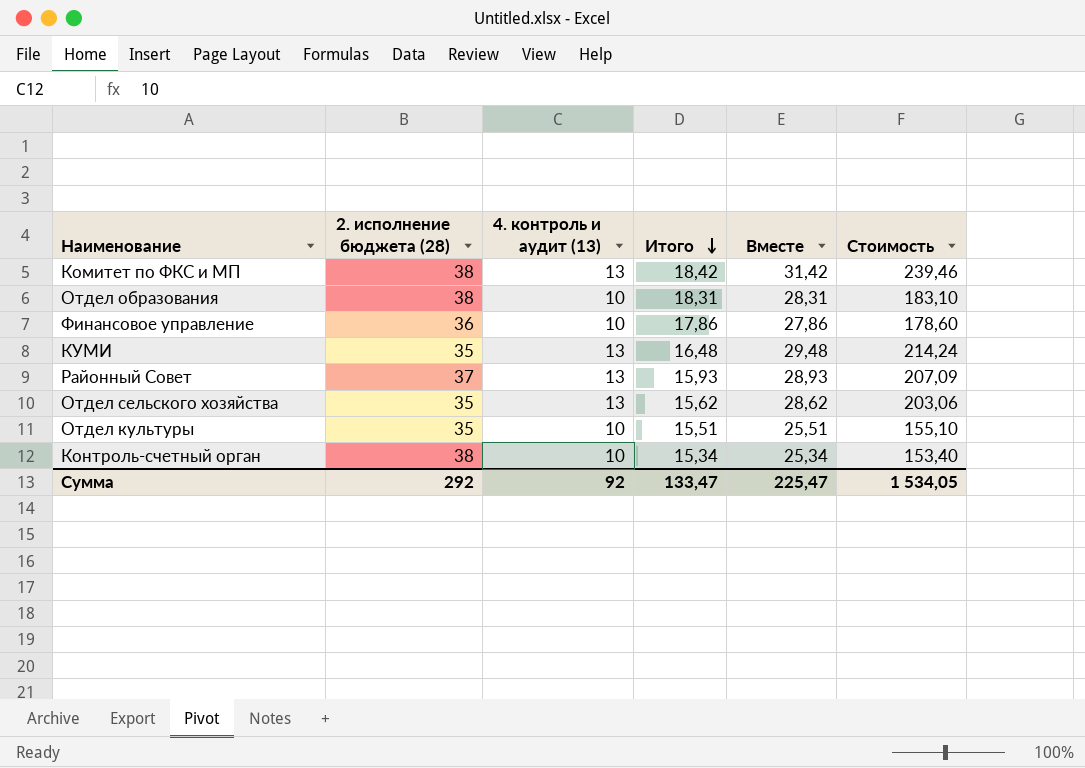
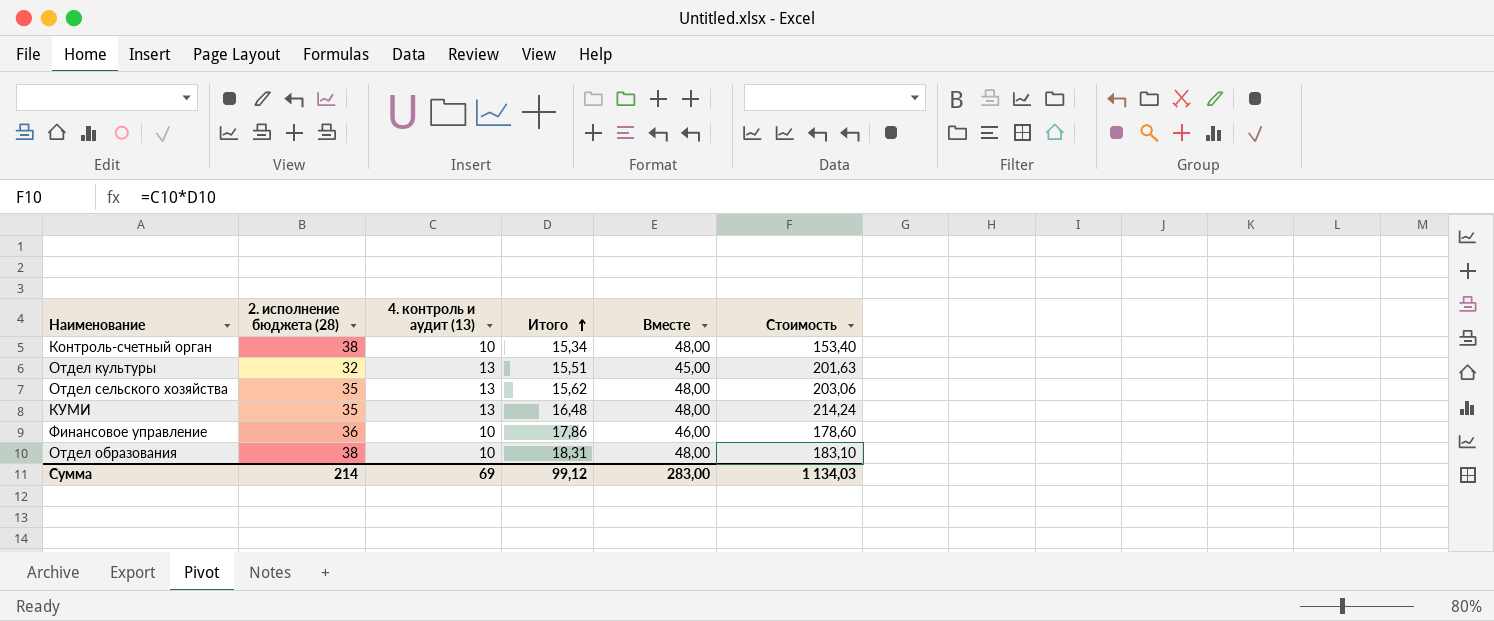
row order: Итого descending -> Итого ascending
column Вместе | formula: [4. контроль и аудит (13)] + [Итого] -> [2. исполнение бюджета (28)] + [4. контроль и аудит (13)]
row Комитет по ФКС и МП: 38 | 13 | 18,42 | 31,42 | 239,46 -> none
row Районный Совет: 37 | 13 | 15,93 | 28,93 | 207,09 -> none
Отдел культуры | 2. исполнение бюджета (28): 35 -> 32
Отдел культуры | 4. контроль и аудит (13): 10 -> 13
Отдел культуры | Стоимость: 155,10 -> 201,63
Сумма | 2. исполнение бюджета (28): 292 -> 214
Сумма | 4. контроль и аудит (13): 92 -> 69
Сумма | Итого: 133,47 -> 99,12
Сумма | Вместе: 225,47 -> 283,00
Сумма | Стоимость: 1 534,05 -> 1 134,03

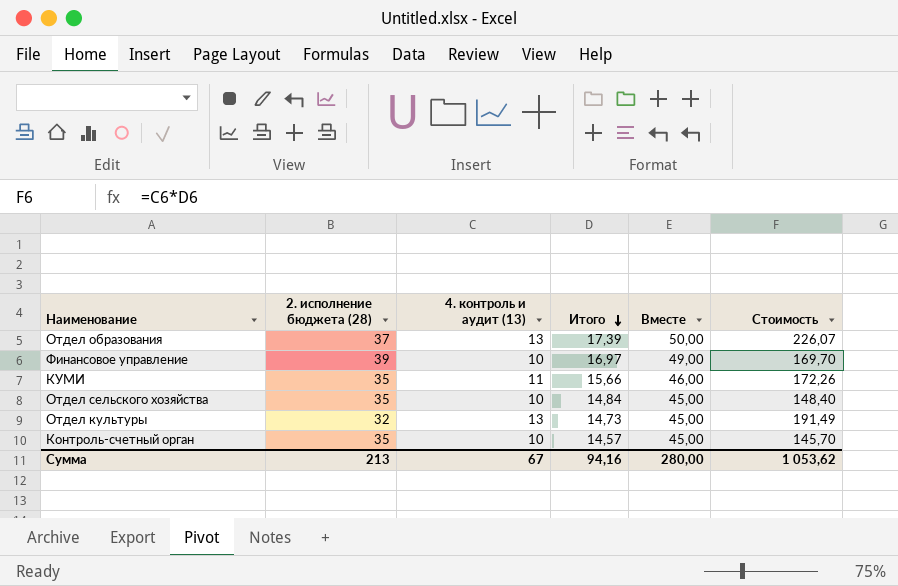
row order: Итого ascending -> Итого descending
Отдел образования | 2. исполнение бюджета (28): 38 -> 37
Отдел образования | 4. контроль и аудит (13): 10 -> 13
Отдел образования | Итого: 18,31 -> 17,39
Отдел образования | Вместе: 48,00 -> 50,00
Отдел образования | Стоимость: 183,10 -> 226,07
Финансовое управление | 2. исполнение бюджета (28): 36 -> 39
Финансовое управление | Итого: 17,86 -> 16,97
Финансовое управление | Вместе: 46,00 -> 49,00
Финансовое управление | Стоимость: 178,60 -> 169,70
КУМИ | 4. контроль и аудит (13): 13 -> 11
КУМИ | Итого: 16,48 -> 15,66
КУМИ | Вместе: 48,00 -> 46,00
КУМИ | Стоимость: 214,24 -> 172,26
Отдел сельского хозяйства | 4. контроль и аудит (13): 13 -> 10
Отдел сельского хозяйства | Итого: 15,62 -> 14,84
Отдел сельского хозяйства | Вместе: 48,00 -> 45,00
Отдел сельского хозяйства | Стоимость: 203,06 -> 148,40
Отдел культуры | Итого: 15,51 -> 14,73
Отдел культуры | Стоимость: 201,63 -> 191,49
Контроль-счетный орган | 2. исполнение бюджета (28): 38 -> 35
Контроль-счетный орган | Итого: 15,34 -> 14,57
Контроль-счетный орган | Вместе: 48,00 -> 45,00
Контроль-счетный орган | Стоимость: 153,40 -> 145,70
Сумма | 2. исполнение бюджета (28): 214 -> 213
Сумма | 4. контроль и аудит (13): 69 -> 67
Сумма | Итого: 99,12 -> 94,16
Сумма | Вместе: 283,00 -> 280,00
Сумма | Стоимость: 1 134,03 -> 1 053,62

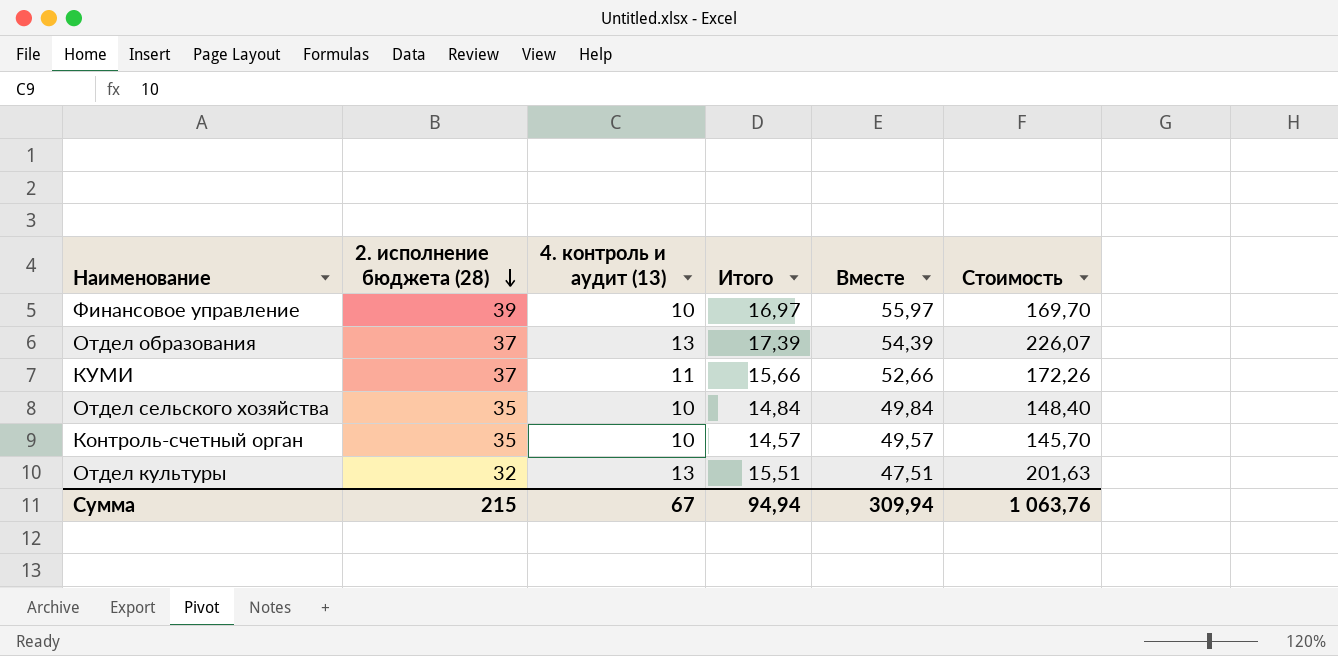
row order: Итого descending -> 2. исполнение бюджета (28) descending
column Вместе | formula: [2. исполнение бюджета (28)] + [4. контроль и аудит (13)] -> [2. исполнение бюджета (28)] + [Итого]
КУМИ | 2. исполнение бюджета (28): 35 -> 37
Отдел культуры | Итого: 14,73 -> 15,51
Отдел культуры | Стоимость: 191,49 -> 201,63
Сумма | 2. исполнение бюджета (28): 213 -> 215
Сумма | Итого: 94,16 -> 94,94
Сумма | Вместе: 280,00 -> 309,94
Сумма | Стоимость: 1 053,62 -> 1 063,76

